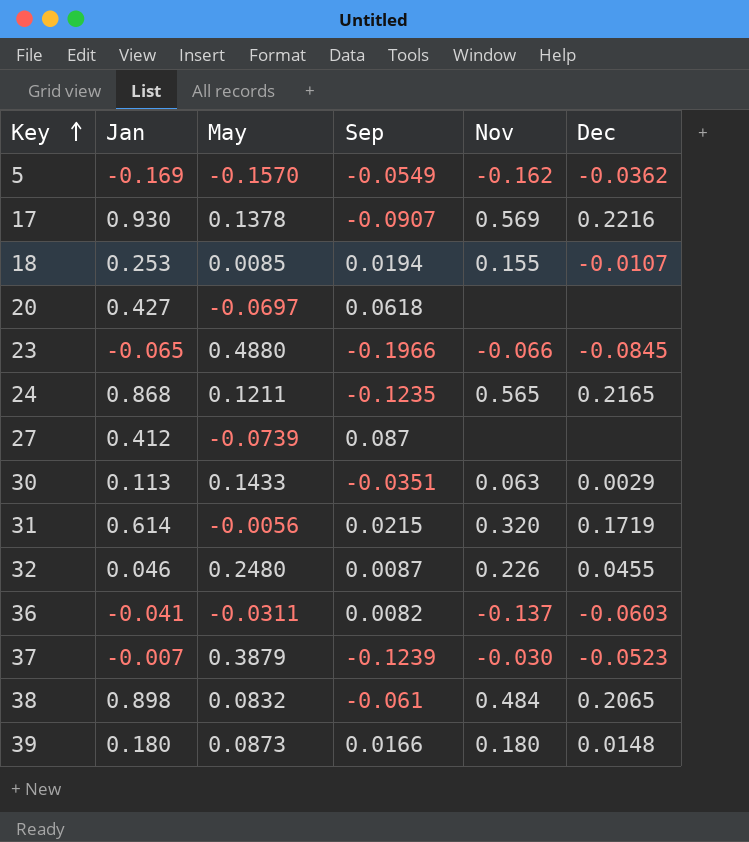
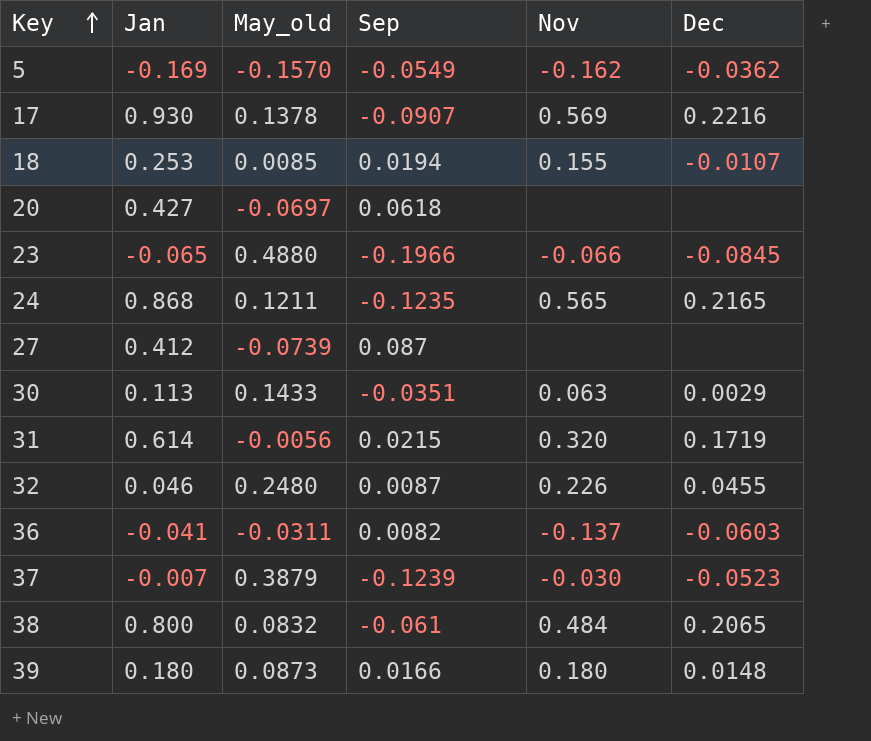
column name: May -> May_old
38 | Jan: 0.898 -> 0.800

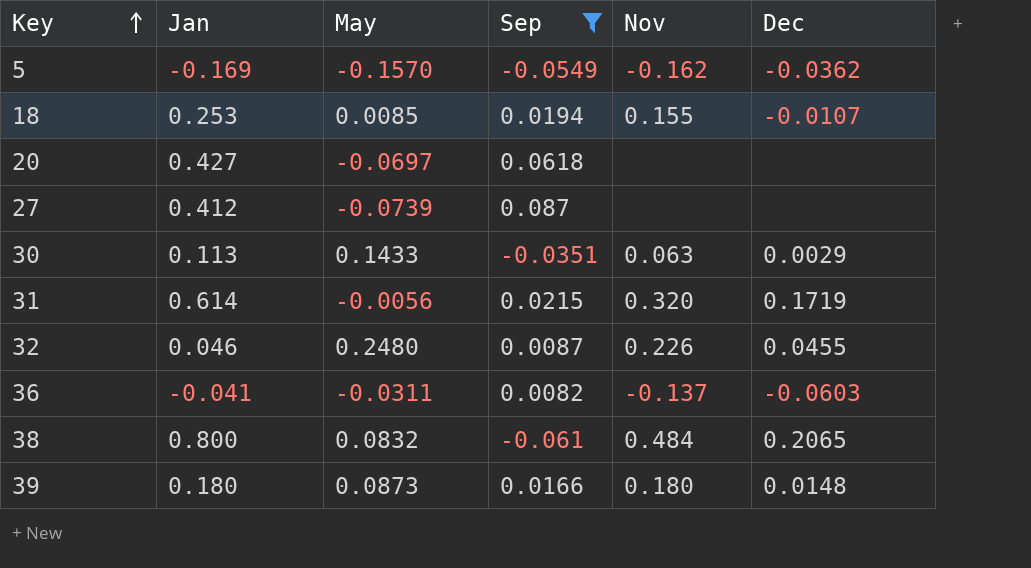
filter: none -> Sep >= -0.061
column name: May_old -> May

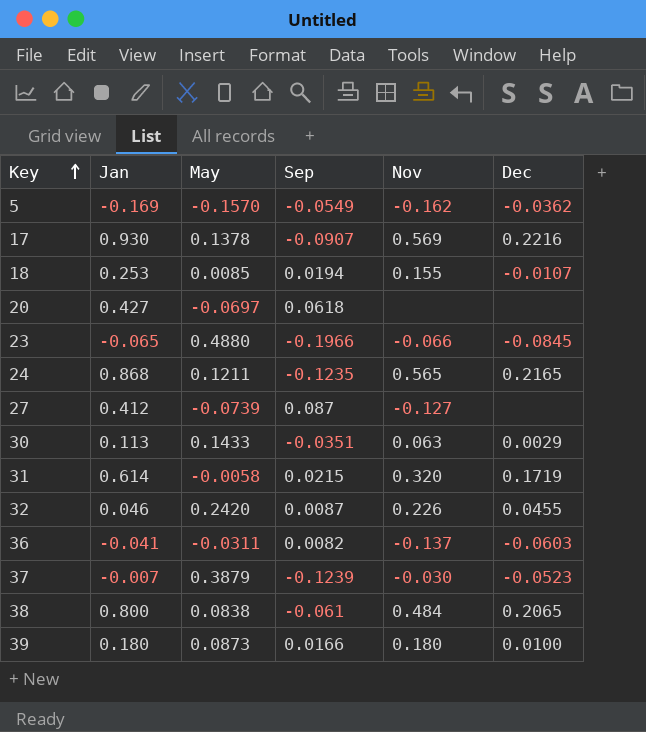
filter: Sep >= -0.061 -> none
27 | Nov: none -> -0.127
31 | May: -0.0056 -> -0.0058
32 | May: 0.2480 -> 0.2420
38 | May: 0.0832 -> 0.0838
39 | Dec: 0.0148 -> 0.0100

